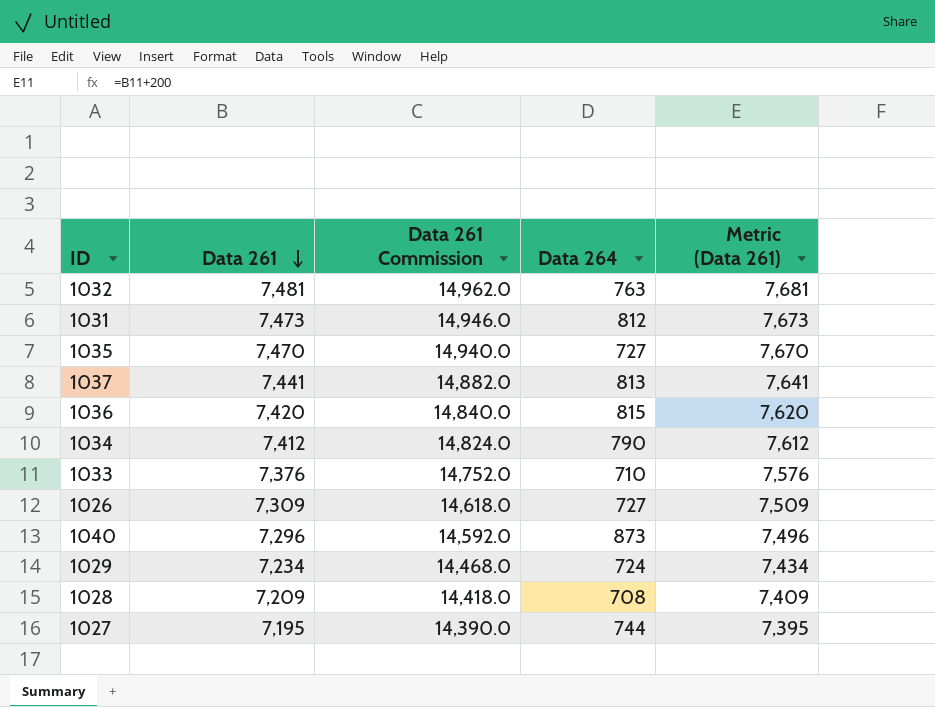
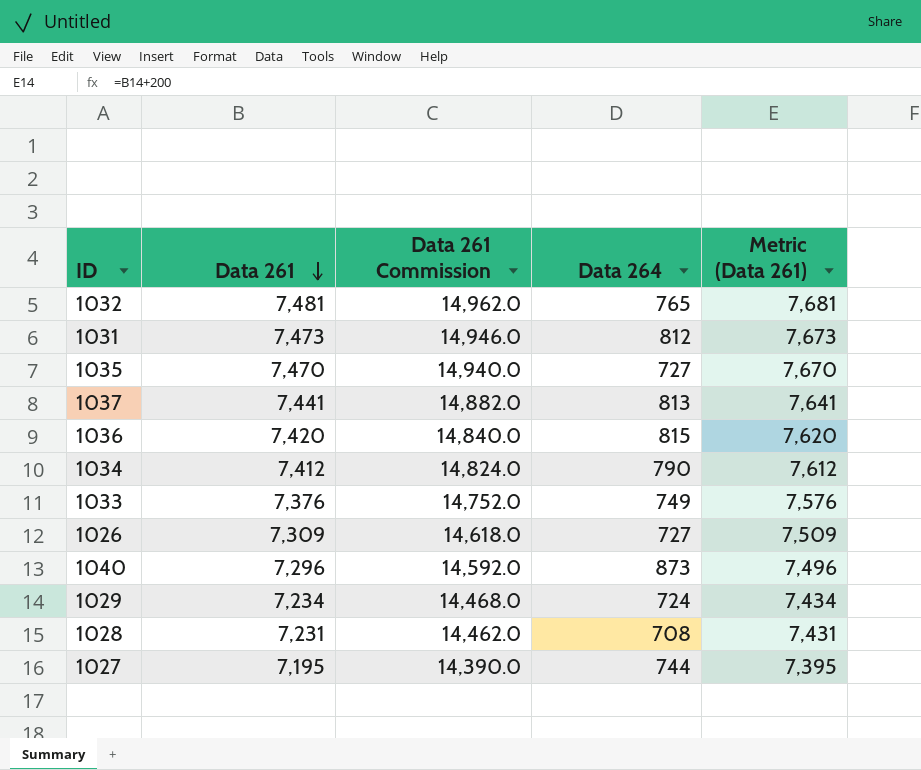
1032 | Data 264: 763 -> 765
1033 | Data 264: 710 -> 749
1028 | Data 261: 7,209 -> 7,231
1028 | Data 261 Commission: 14,418.0 -> 14,462.0
1028 | Metric (Data 261): 7,409 -> 7,431

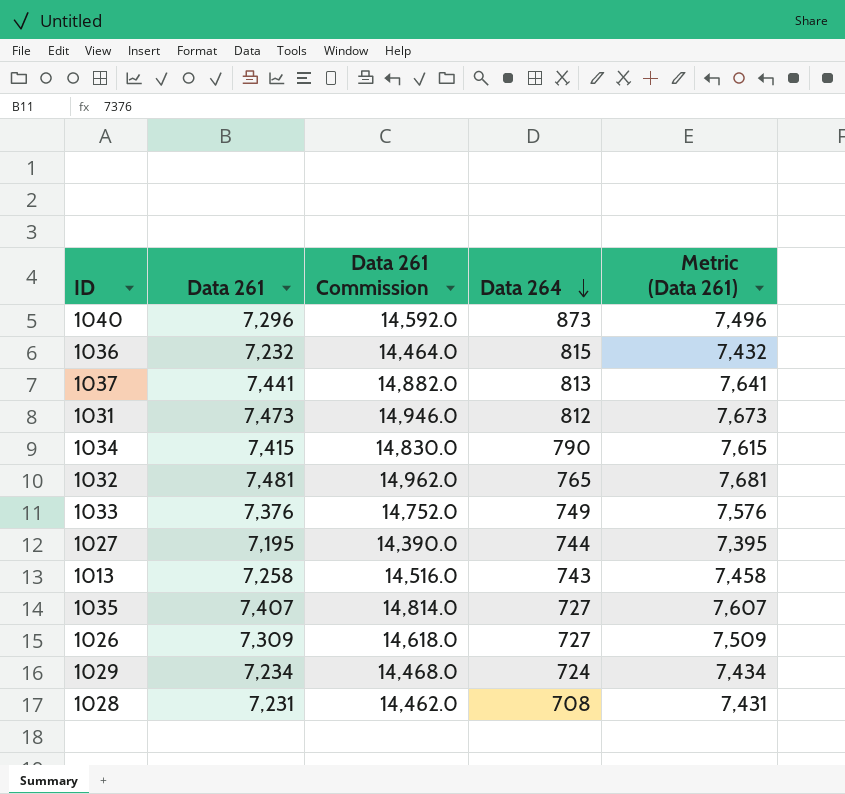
row order: Data 261 descending -> Data 264 descending
1036 | Data 261: 7,420 -> 7,232
1036 | Data 261 Commission: 14,840.0 -> 14,464.0
1036 | Metric (Data 261): 7,620 -> 7,432
1034 | Data 261: 7,412 -> 7,415
1034 | Data 261 Commission: 14,824.0 -> 14,830.0
1034 | Metric (Data 261): 7,612 -> 7,615
row 1013: none -> 7,258 | 14,516.0 | 743 | 7,458
1035 | Data 261: 7,470 -> 7,407
1035 | Data 261 Commission: 14,940.0 -> 14,814.0
1035 | Metric (Data 261): 7,670 -> 7,607

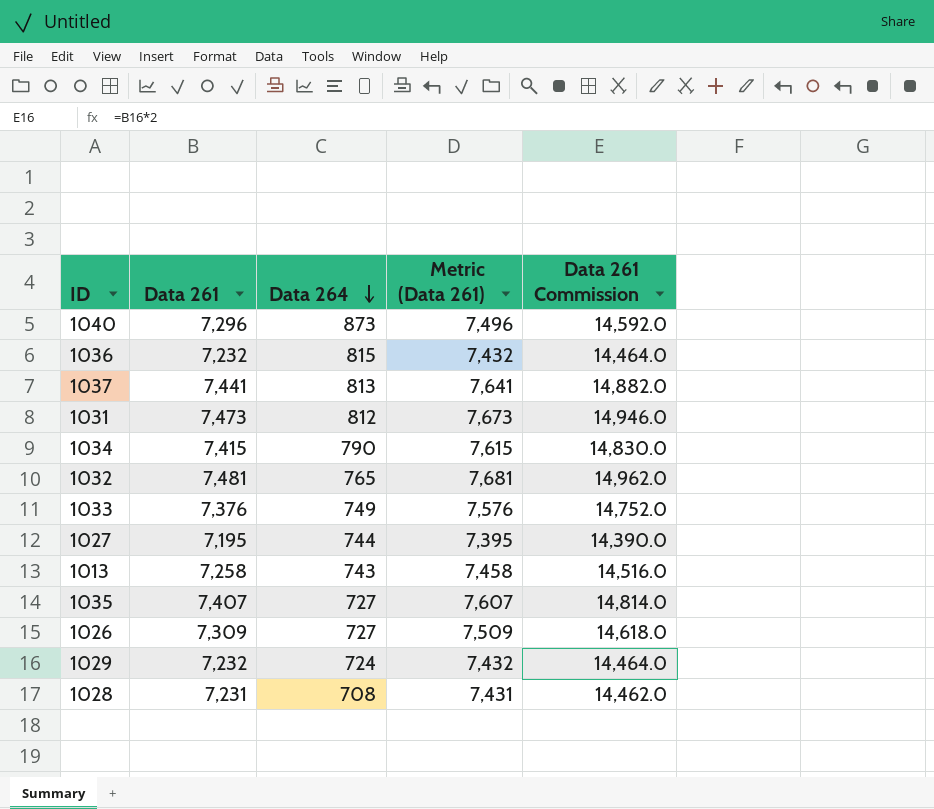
column Data 261 Commission | position: 3 -> 5
1029 | Data 261: 7,234 -> 7,232
1029 | Metric (Data 261): 7,434 -> 7,432
1029 | Data 261 Commission: 14,468.0 -> 14,464.0

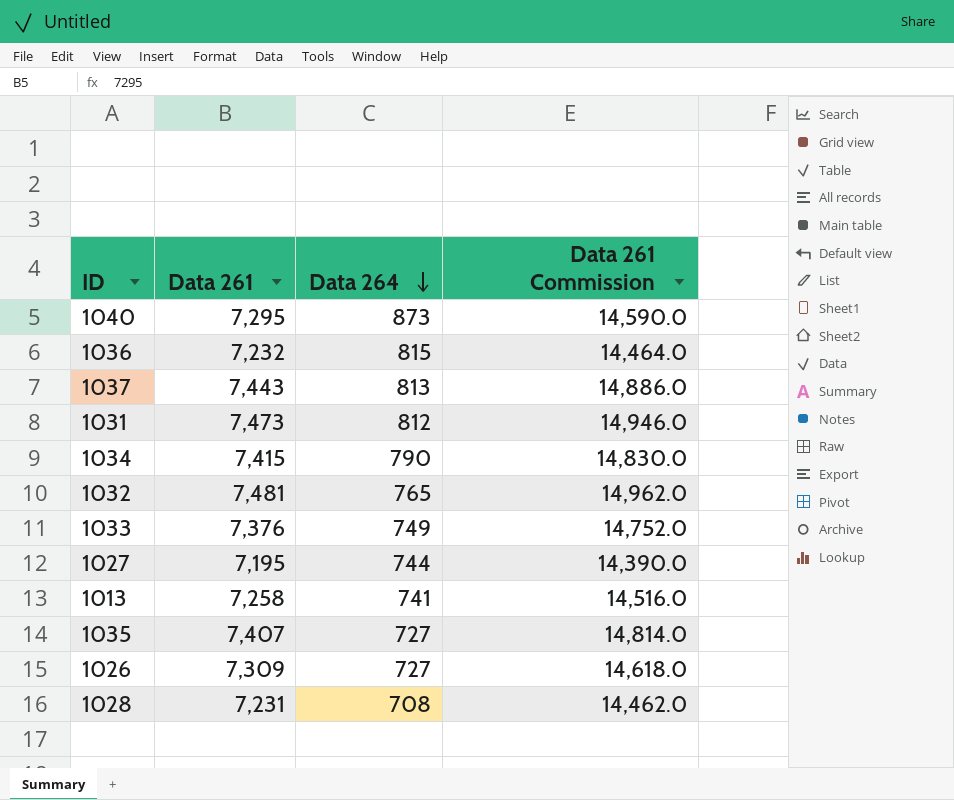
column Metric (Data 261) | formula: [Data 261] + 200 -> none
row 1029: 7,232 | 724 | 7,432 | 14,464.0 -> none
1040 | Data 261: 7,296 -> 7,295
1040 | Data 261 Commission: 14,592.0 -> 14,590.0
1037 | Data 261: 7,441 -> 7,443
1037 | Data 261 Commission: 14,882.0 -> 14,886.0
1013 | Data 264: 743 -> 741

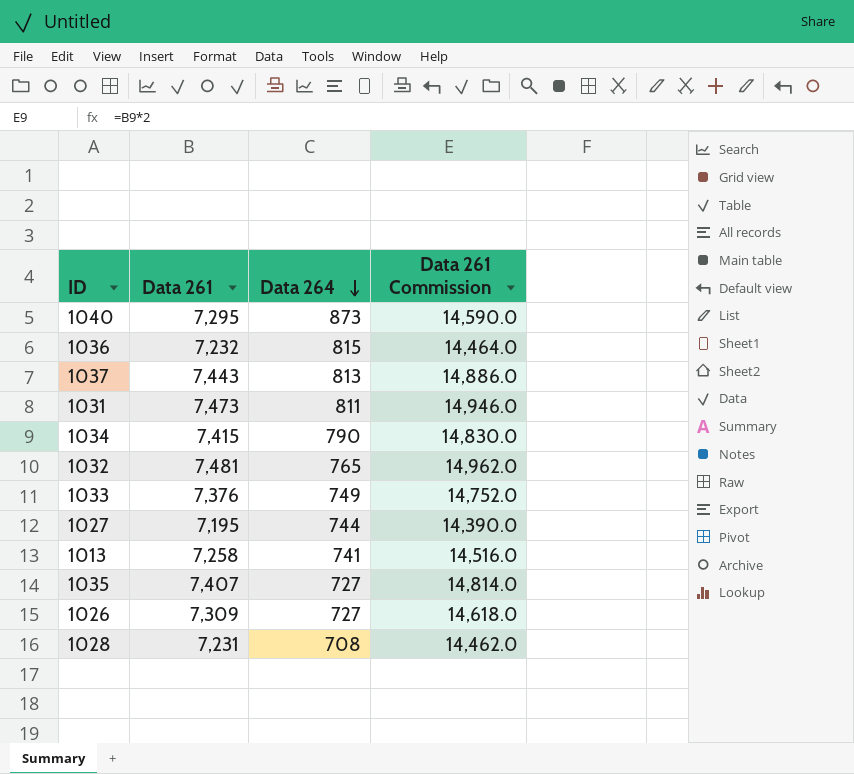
1031 | Data 264: 812 -> 811

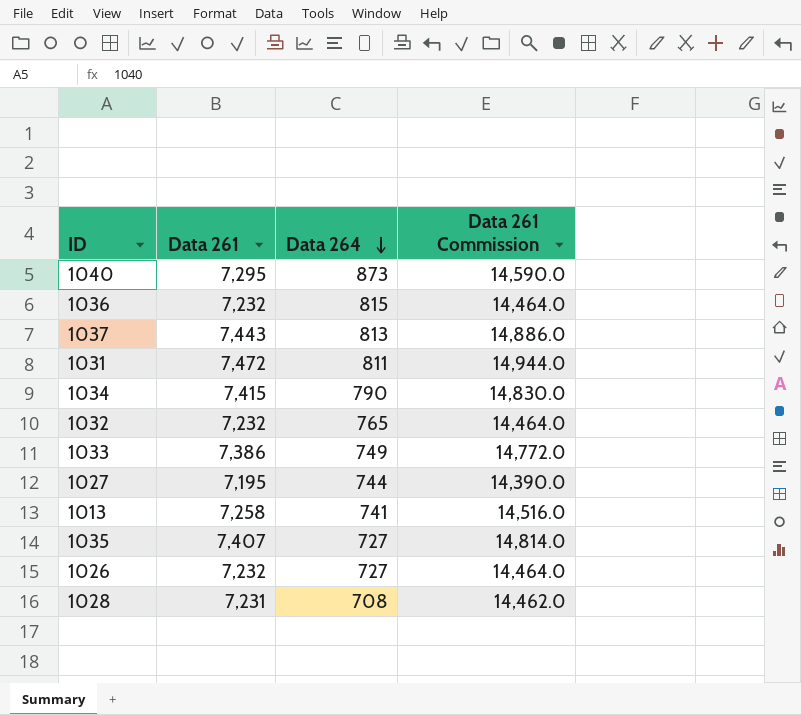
1031 | Data 261: 7,473 -> 7,472
1031 | Data 261 Commission: 14,946.0 -> 14,944.0
1032 | Data 261: 7,481 -> 7,232
1032 | Data 261 Commission: 14,962.0 -> 14,464.0
1033 | Data 261: 7,376 -> 7,386
1033 | Data 261 Commission: 14,752.0 -> 14,772.0
1026 | Data 261: 7,309 -> 7,232
1026 | Data 261 Commission: 14,618.0 -> 14,464.0

